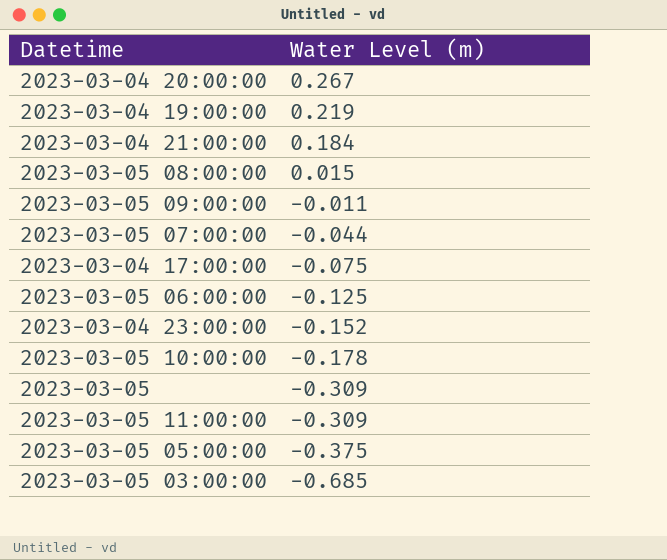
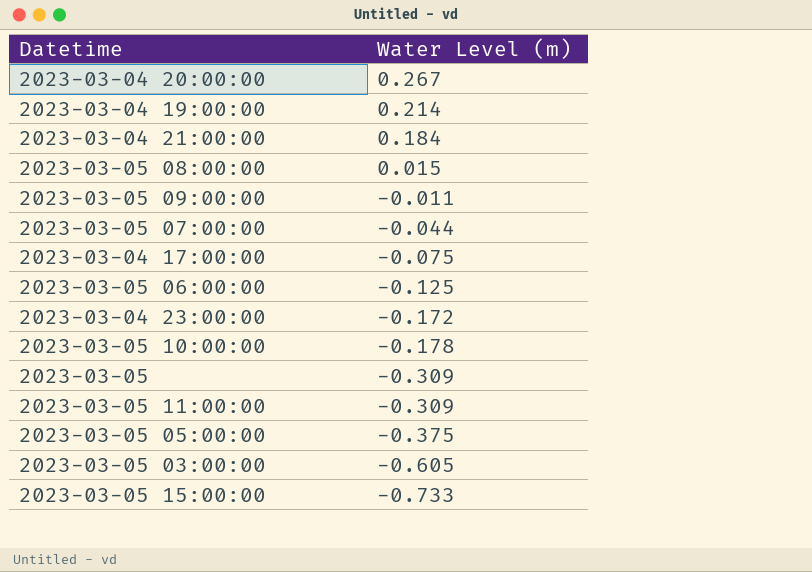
2023-03-04 19:00:00 | Water Level (m): 0.219 -> 0.214
2023-03-04 23:00:00 | Water Level (m): -0.152 -> -0.172
2023-03-05 03:00:00 | Water Level (m): -0.685 -> -0.605
row 2023-03-05 15:00:00: none -> -0.733

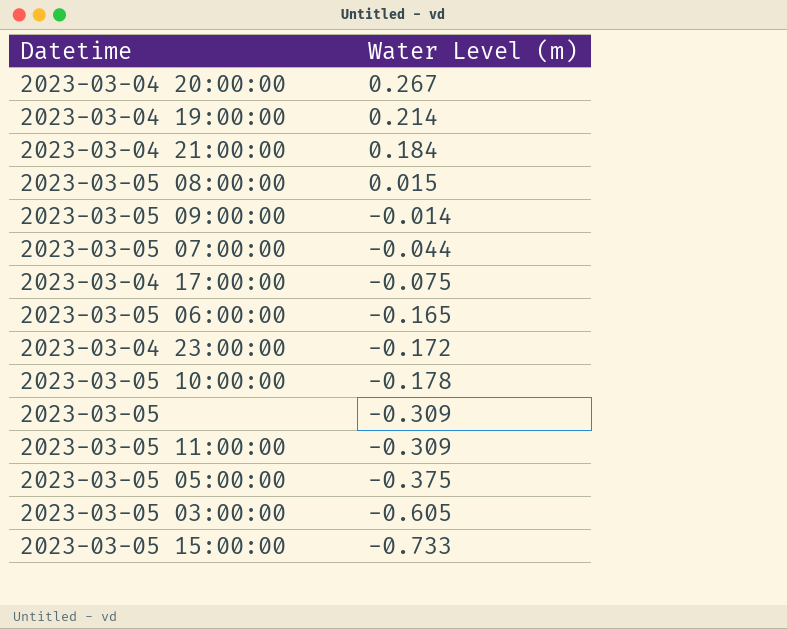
2023-03-05 09:00:00 | Water Level (m): -0.011 -> -0.014
2023-03-05 06:00:00 | Water Level (m): -0.125 -> -0.165

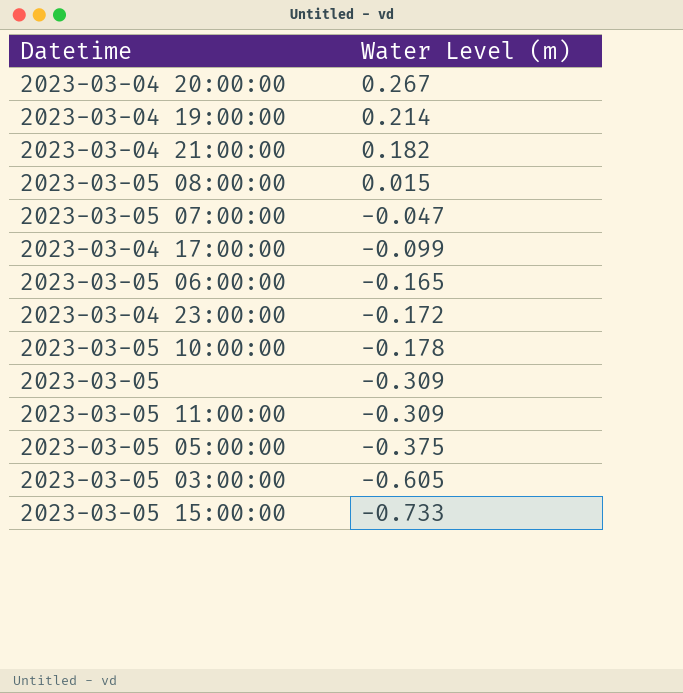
row 2023-03-05 09:00:00: -0.014 -> none
2023-03-04 21:00:00 | Water Level (m): 0.184 -> 0.182
2023-03-05 07:00:00 | Water Level (m): -0.044 -> -0.047
2023-03-04 17:00:00 | Water Level (m): -0.075 -> -0.099

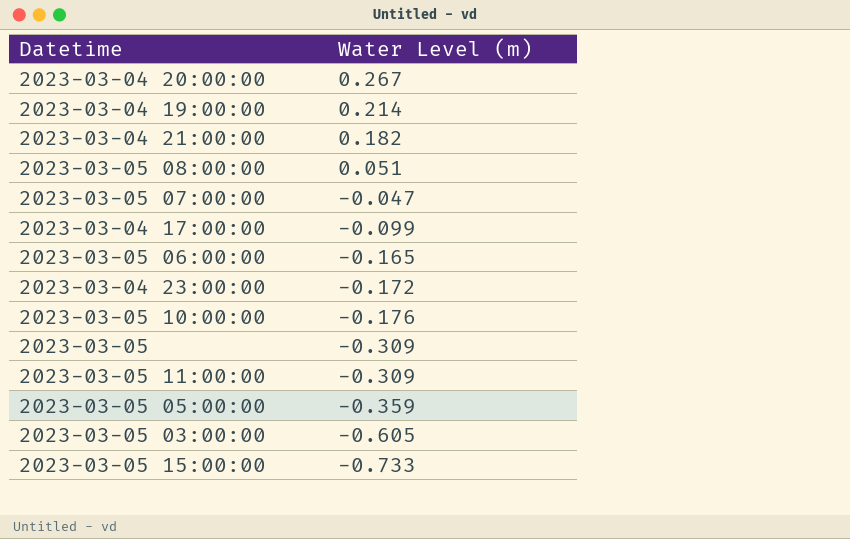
2023-03-05 08:00:00 | Water Level (m): 0.015 -> 0.051
2023-03-05 10:00:00 | Water Level (m): -0.178 -> -0.176
2023-03-05 05:00:00 | Water Level (m): -0.375 -> -0.359

